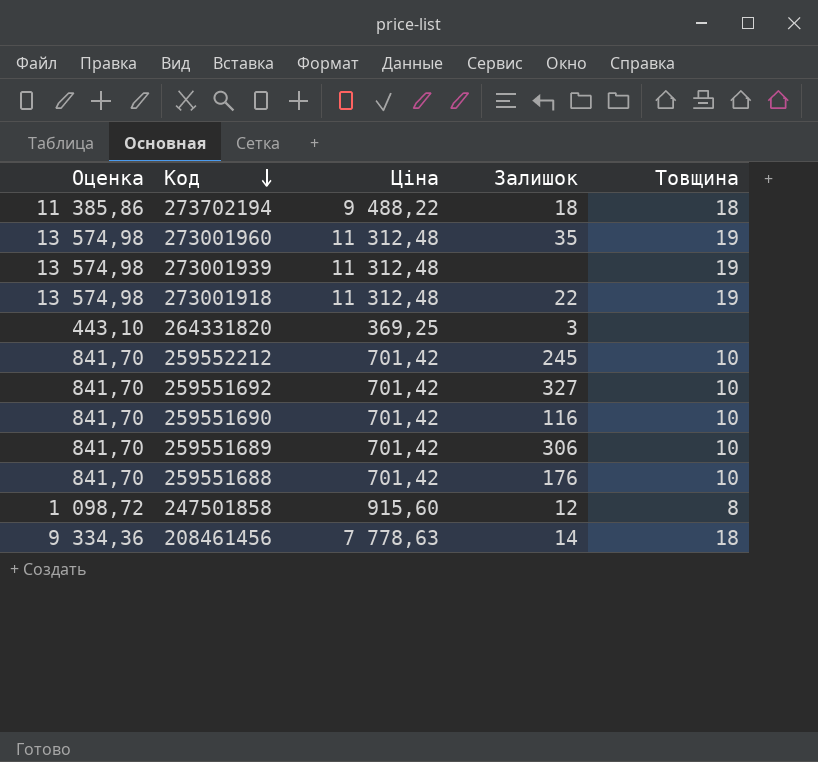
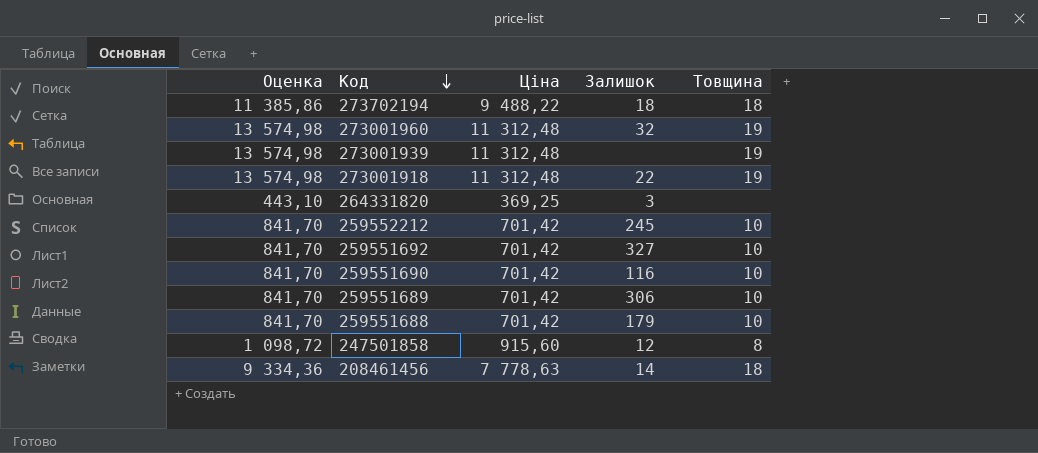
273001960 | Залишок: 35 -> 32
259551688 | Залишок: 176 -> 179

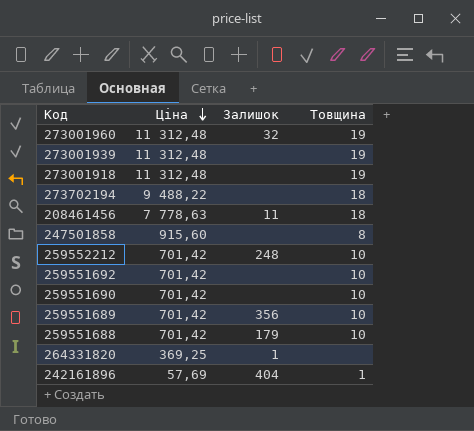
row order: Код descending -> Ціна descending
column Оценка | formula: [Ціна] * 1,2 -> none
273001918 | Залишок: 22 -> none
273702194 | Залишок: 18 -> none
208461456 | Залишок: 14 -> 11
247501858 | Залишок: 12 -> none
259552212 | Залишок: 245 -> 248
259551692 | Залишок: 327 -> none
259551690 | Залишок: 116 -> none
259551689 | Залишок: 306 -> 356
264331820 | Залишок: 3 -> 1
row 242161896: none -> 57,69 | 404 | 1

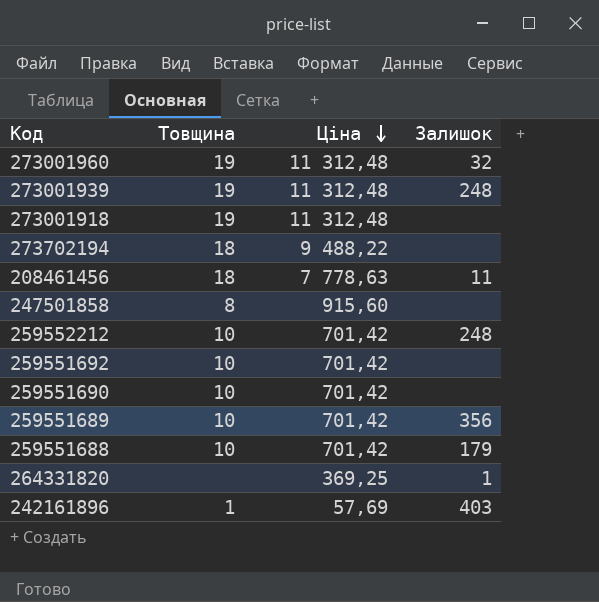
column Товщина | position: 4 -> 2
273001939 | Залишок: none -> 248
242161896 | Залишок: 404 -> 403

